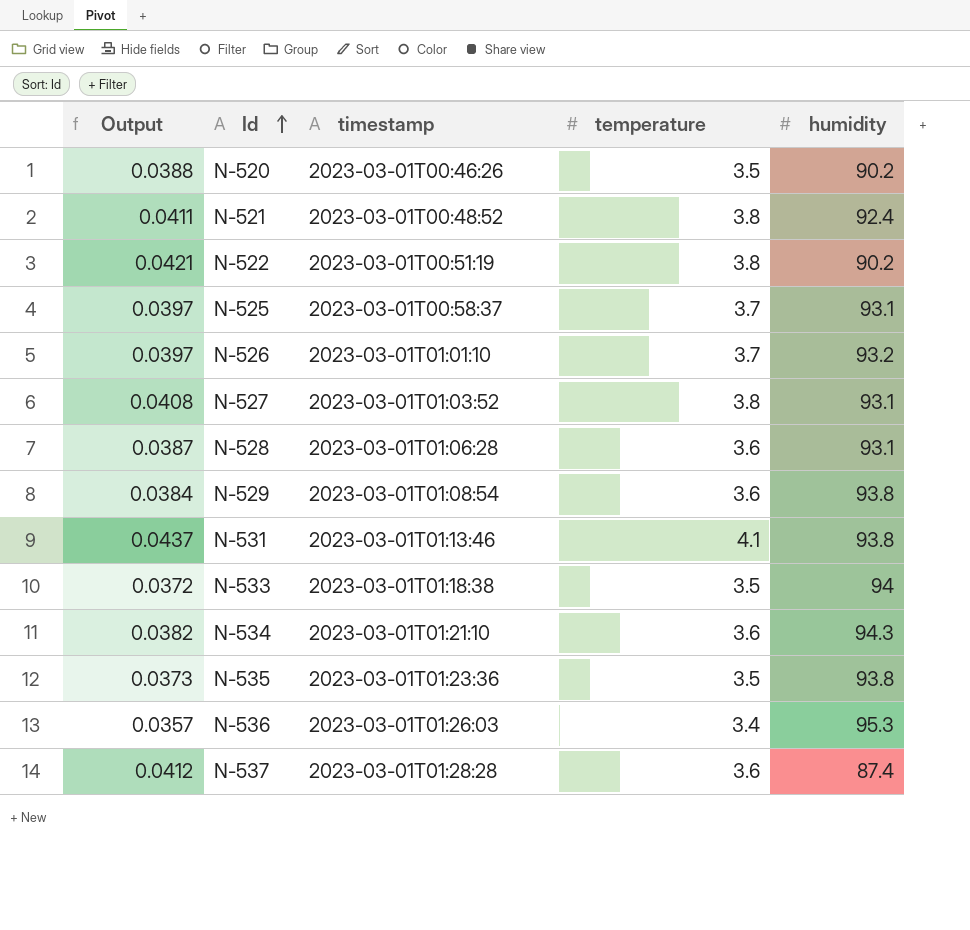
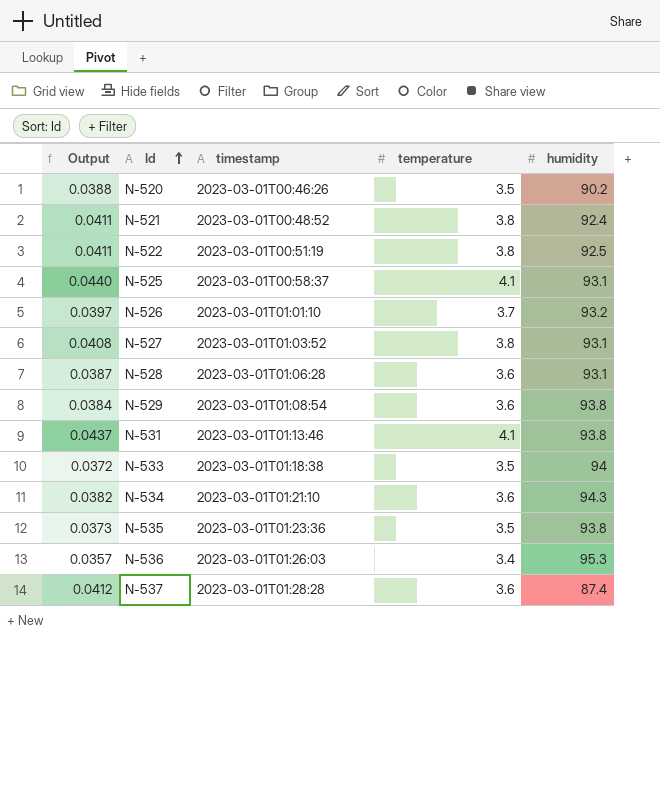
N-522 | Output: 0.0421 -> 0.0411
N-522 | humidity: 90.2 -> 92.5
N-525 | Output: 0.0397 -> 0.0440
N-525 | temperature: 3.7 -> 4.1

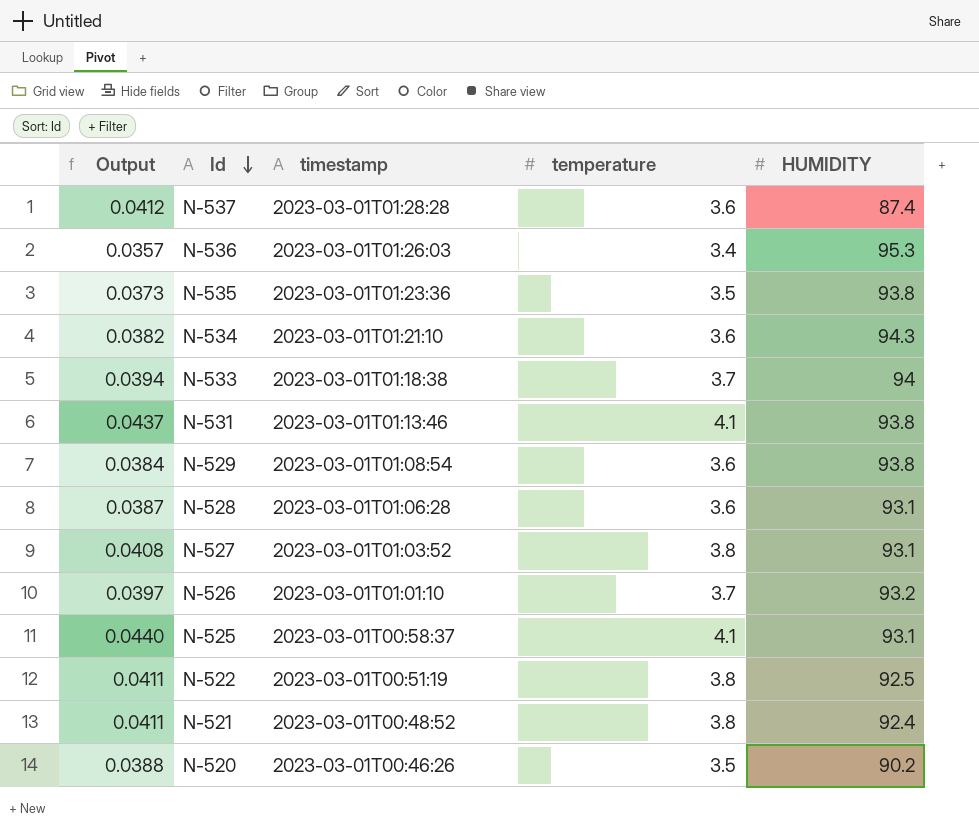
row order: Id ascending -> Id descending
column name: humidity -> HUMIDITY
N-533 | Output: 0.0372 -> 0.0394
N-533 | temperature: 3.5 -> 3.7

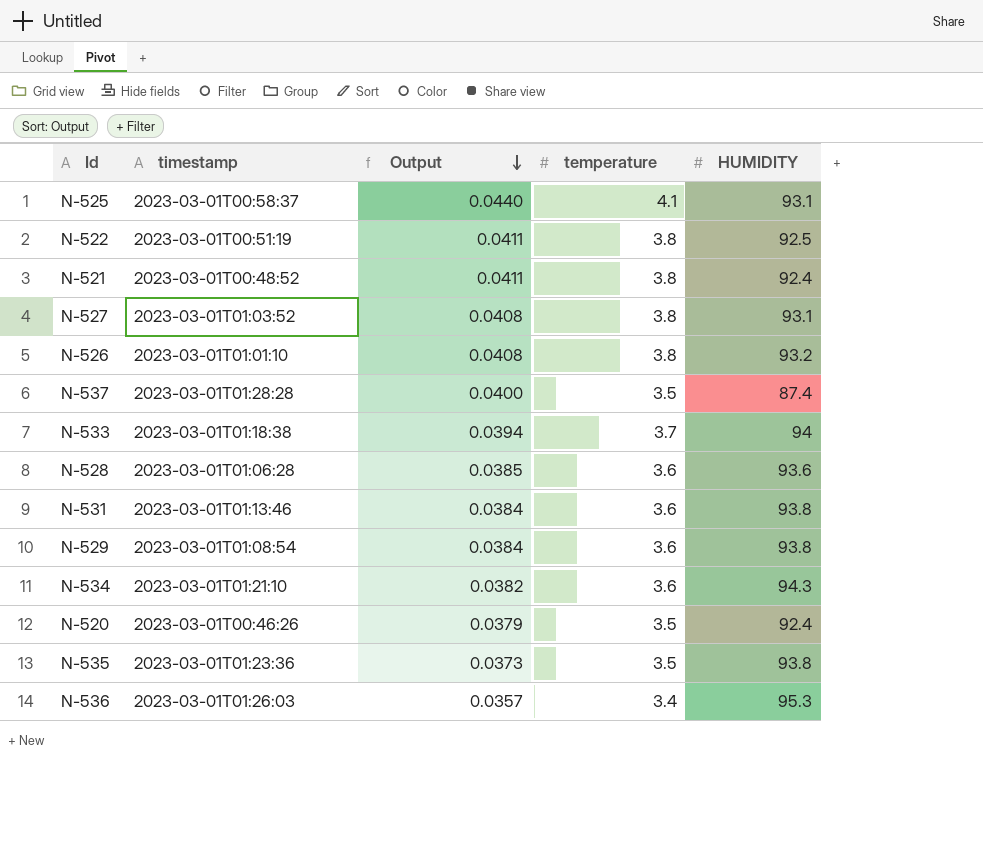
row order: Id descending -> Output descending
column Output | position: 1 -> 3
N-526 | Output: 0.0397 -> 0.0408
N-526 | temperature: 3.7 -> 3.8
N-537 | Output: 0.0412 -> 0.0400
N-537 | temperature: 3.6 -> 3.5
N-528 | Output: 0.0387 -> 0.0385
N-528 | HUMIDITY: 93.1 -> 93.6
N-531 | Output: 0.0437 -> 0.0384
N-531 | temperature: 4.1 -> 3.6
N-520 | Output: 0.0388 -> 0.0379
N-520 | HUMIDITY: 90.2 -> 92.4

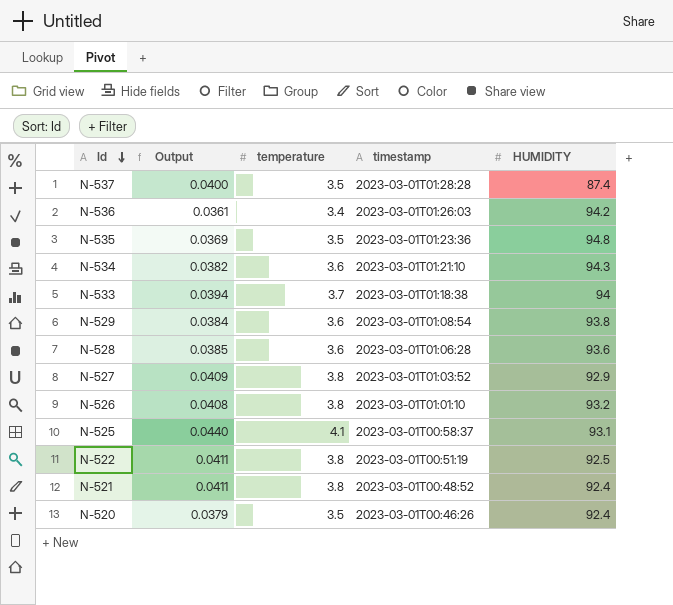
row order: Output descending -> Id descending
column timestamp | position: 2 -> 4
row N-531: 2023-03-01T01:13:46 | 0.0384 | 3.6 | 93.8 -> none
N-536 | Output: 0.0357 -> 0.0361
N-536 | HUMIDITY: 95.3 -> 94.2
N-535 | Output: 0.0373 -> 0.0369
N-535 | HUMIDITY: 93.8 -> 94.8
N-527 | Output: 0.0408 -> 0.0409
N-527 | HUMIDITY: 93.1 -> 92.9

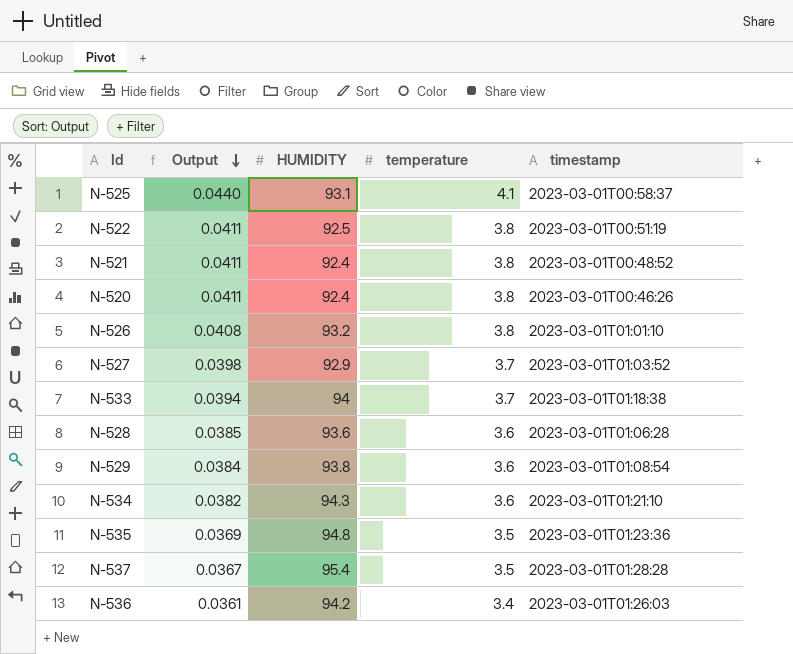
row order: Id descending -> Output descending
column HUMIDITY | position: 5 -> 3
N-520 | Output: 0.0379 -> 0.0411
N-520 | temperature: 3.5 -> 3.8
N-527 | Output: 0.0409 -> 0.0398
N-527 | temperature: 3.8 -> 3.7
N-537 | Output: 0.0400 -> 0.0367
N-537 | HUMIDITY: 87.4 -> 95.4

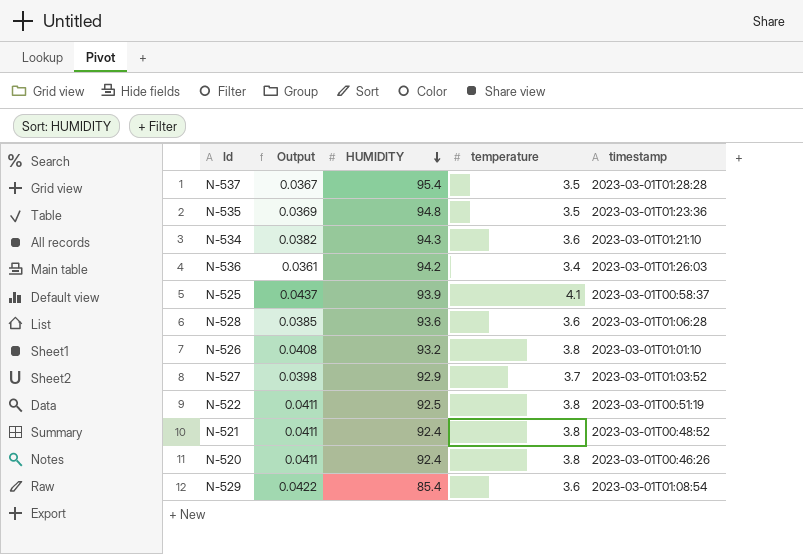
row order: Output descending -> HUMIDITY descending
row N-533: 0.0394 | 94 | 3.7 | 2023-03-01T01:18:38 -> none
N-525 | Output: 0.0440 -> 0.0437
N-525 | HUMIDITY: 93.1 -> 93.9
N-529 | Output: 0.0384 -> 0.0422
N-529 | HUMIDITY: 93.8 -> 85.4

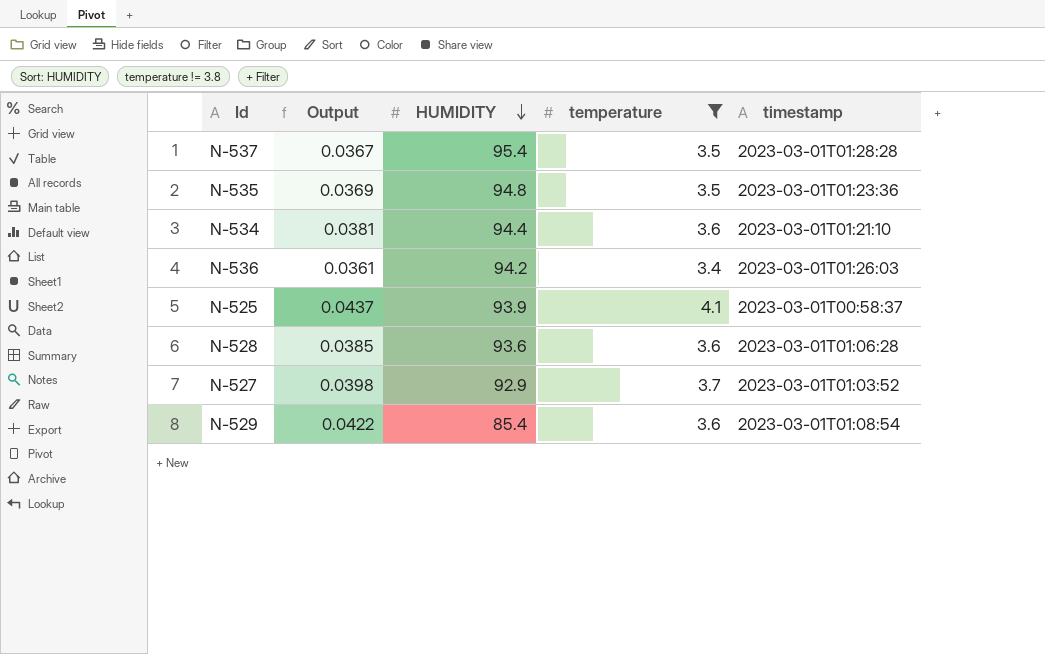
filter: none -> temperature != 3.8
N-534 | Output: 0.0382 -> 0.0381
N-534 | HUMIDITY: 94.3 -> 94.4

